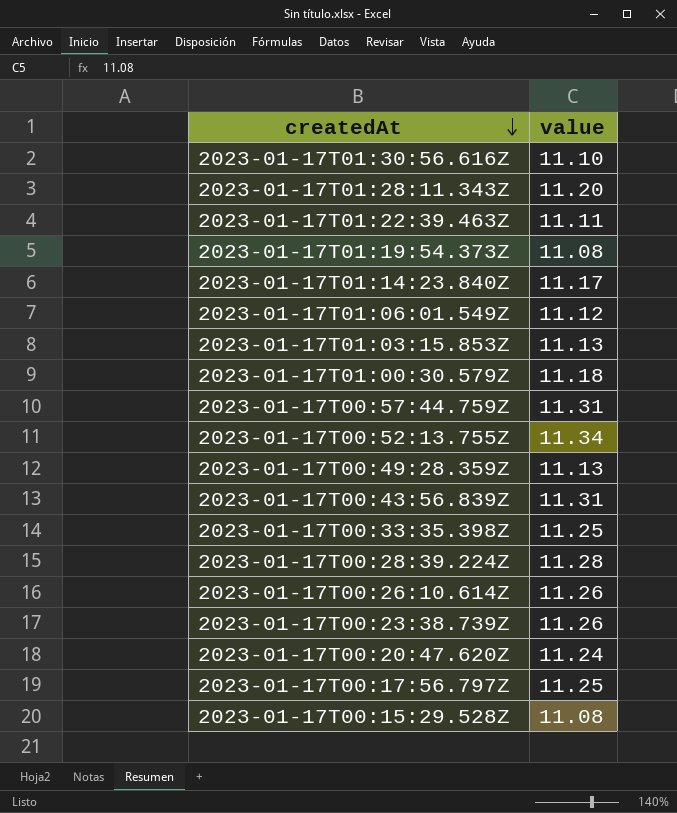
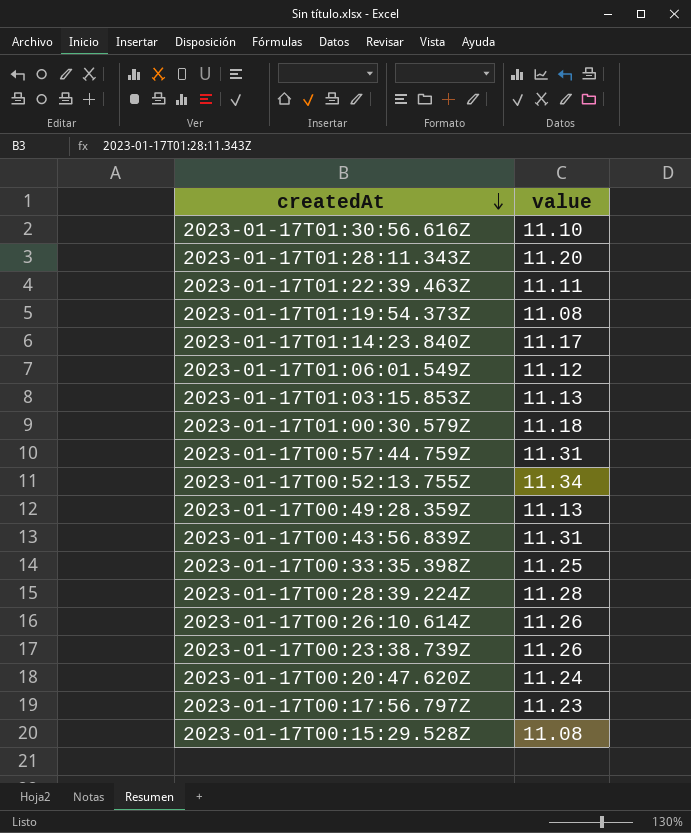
2023-01-17T00:17:56.797Z | value: 11.25 -> 11.23

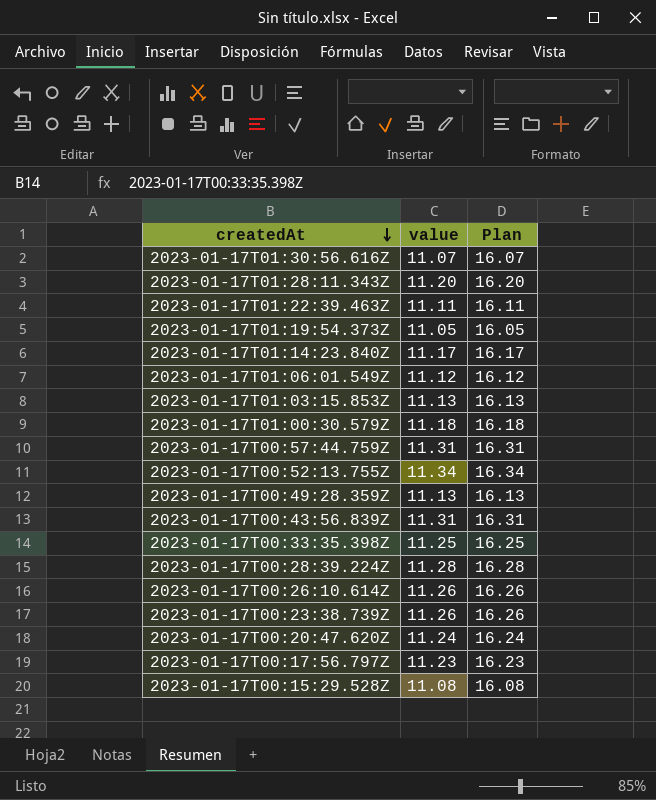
column Plan | formula: none -> [value] + 5
2023-01-17T01:30:56.616Z | value: 11.10 -> 11.07
2023-01-17T01:19:54.373Z | value: 11.08 -> 11.05

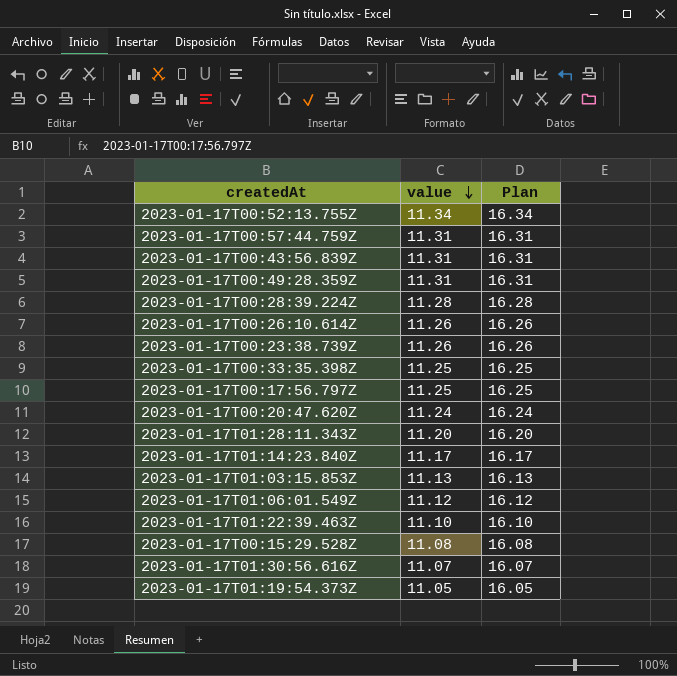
row order: createdAt descending -> value descending
row 2023-01-17T01:00:30.579Z: 11.18 | 16.18 -> none
2023-01-17T00:49:28.359Z | value: 11.13 -> 11.31
2023-01-17T00:49:28.359Z | Plan: 16.13 -> 16.31
2023-01-17T00:17:56.797Z | value: 11.23 -> 11.25
2023-01-17T00:17:56.797Z | Plan: 16.23 -> 16.25
2023-01-17T01:22:39.463Z | value: 11.11 -> 11.10
2023-01-17T01:22:39.463Z | Plan: 16.11 -> 16.10

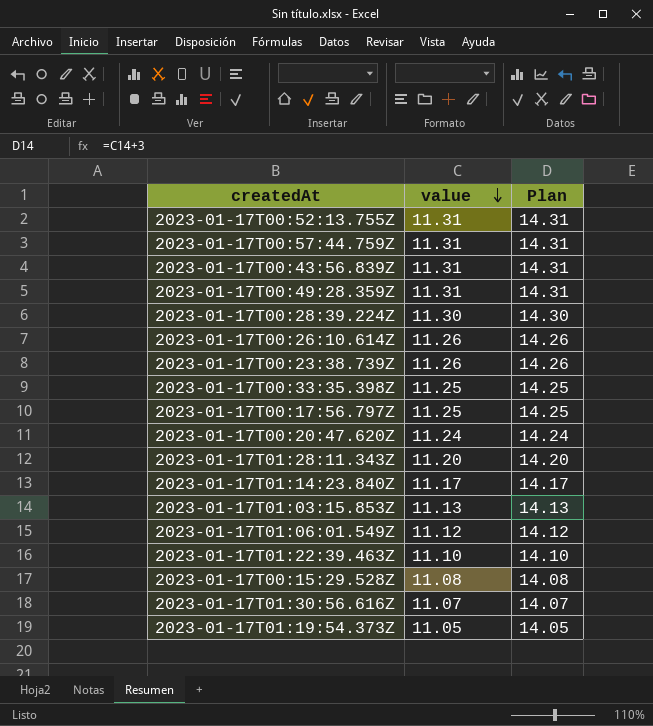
column Plan | formula: [value] + 5 -> [value] + 3
2023-01-17T00:52:13.755Z | value: 11.34 -> 11.31
2023-01-17T00:28:39.224Z | value: 11.28 -> 11.30

